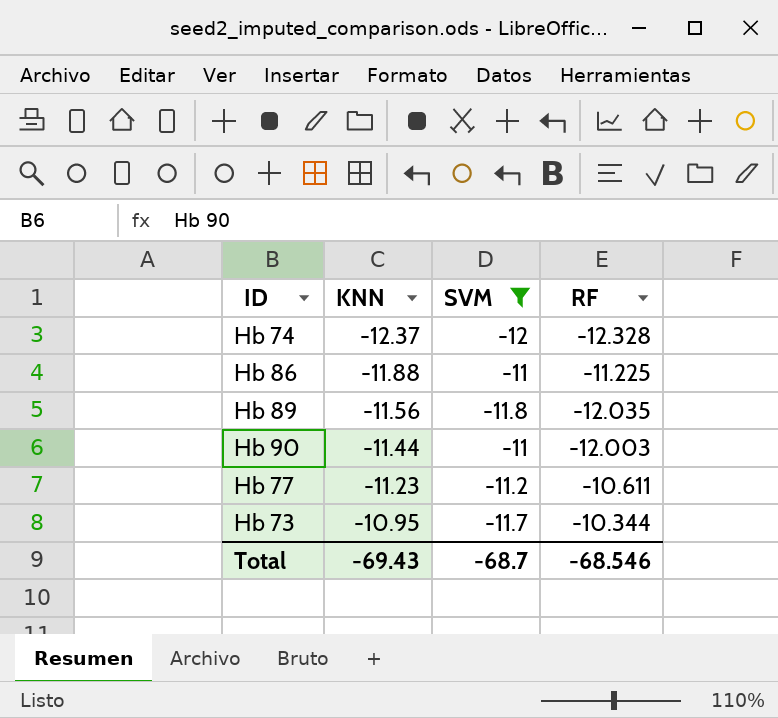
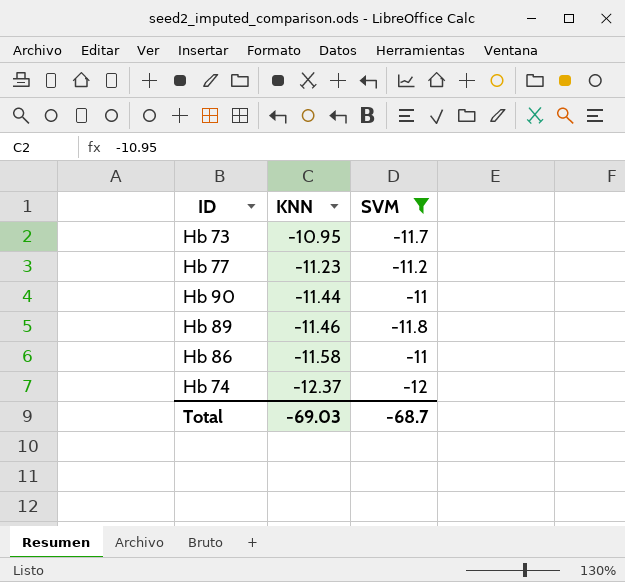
row order: KNN ascending -> KNN descending
column RF | position: 4 -> none
Hb 89 | KNN: -11.56 -> -11.46
Hb 86 | KNN: -11.88 -> -11.58
Total | KNN: -69.43 -> -69.03

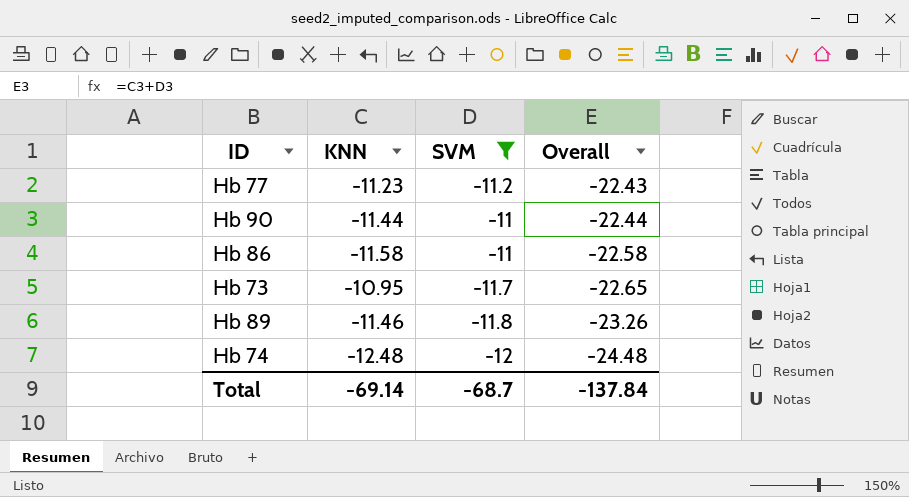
row order: KNN descending -> Overall descending
column Overall | formula: none -> [KNN] + [SVM]
Hb 74 | KNN: -12.37 -> -12.48
Total | KNN: -69.03 -> -69.14

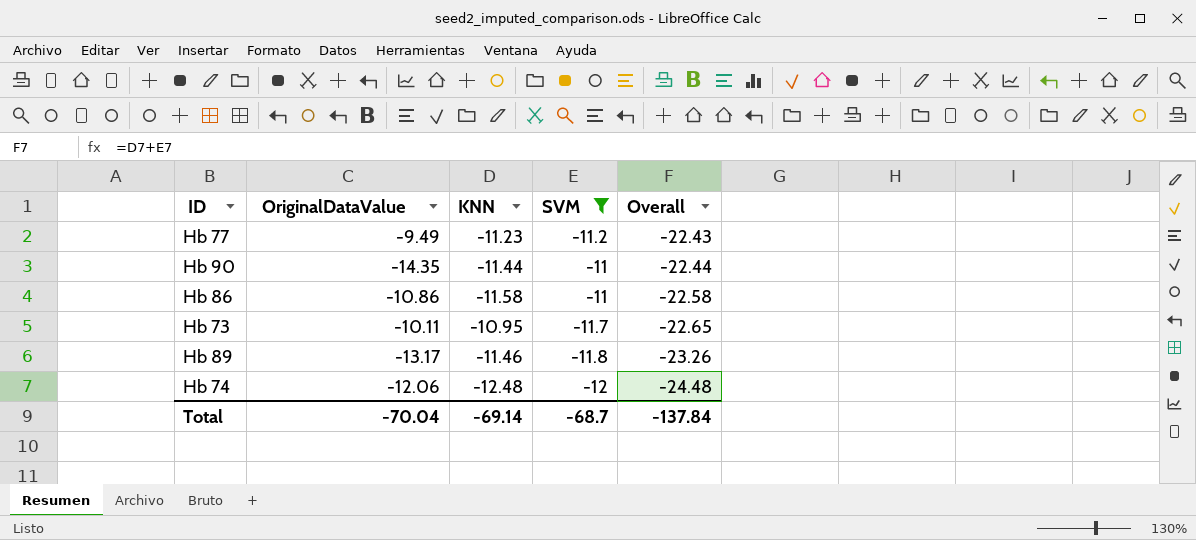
column OriginalDataValue | position: none -> 2

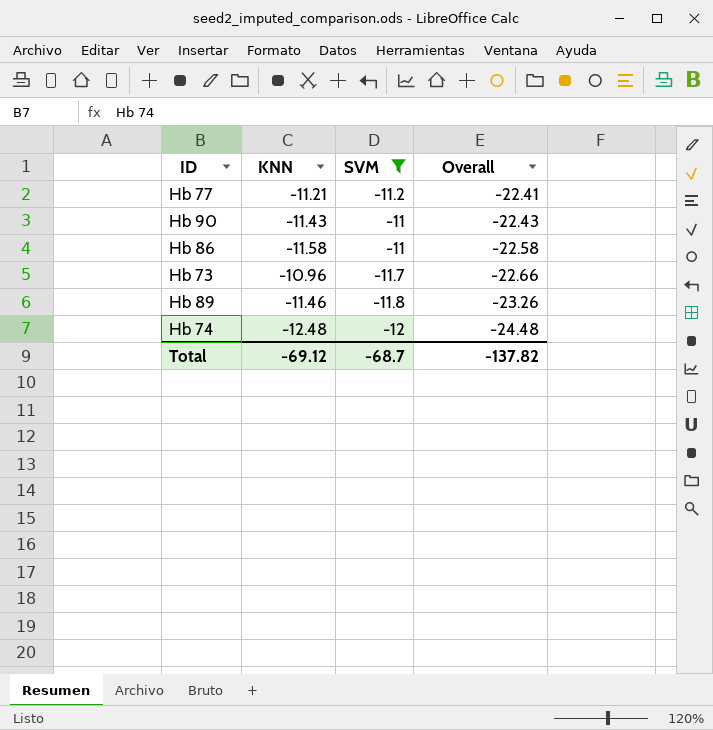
column OriginalDataValue | position: 2 -> none
Hb 77 | KNN: -11.23 -> -11.21
Hb 77 | Overall: -22.43 -> -22.41
Hb 90 | KNN: -11.44 -> -11.43
Hb 90 | Overall: -22.44 -> -22.43
Hb 73 | KNN: -10.95 -> -10.96
Hb 73 | Overall: -22.65 -> -22.66
Total | KNN: -69.14 -> -69.12
Total | Overall: -137.84 -> -137.82

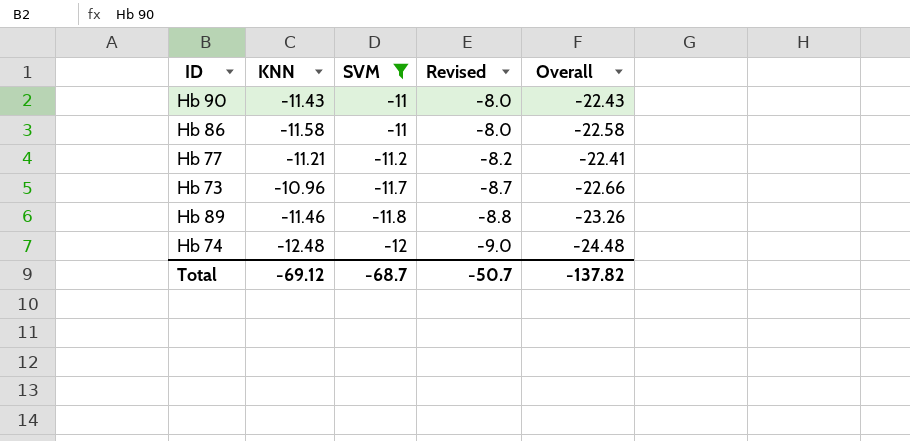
row order: Overall descending -> SVM descending
column Revised | formula: none -> [SVM] + 3

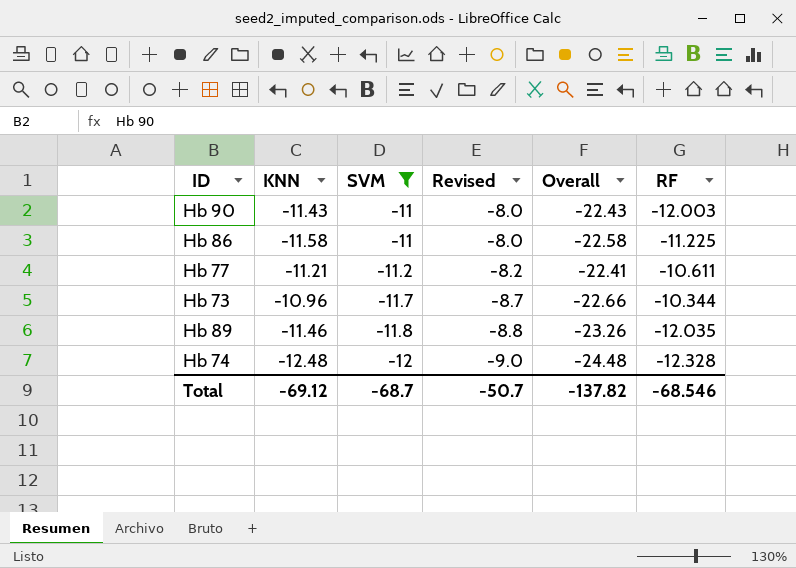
column RF | position: none -> 6

